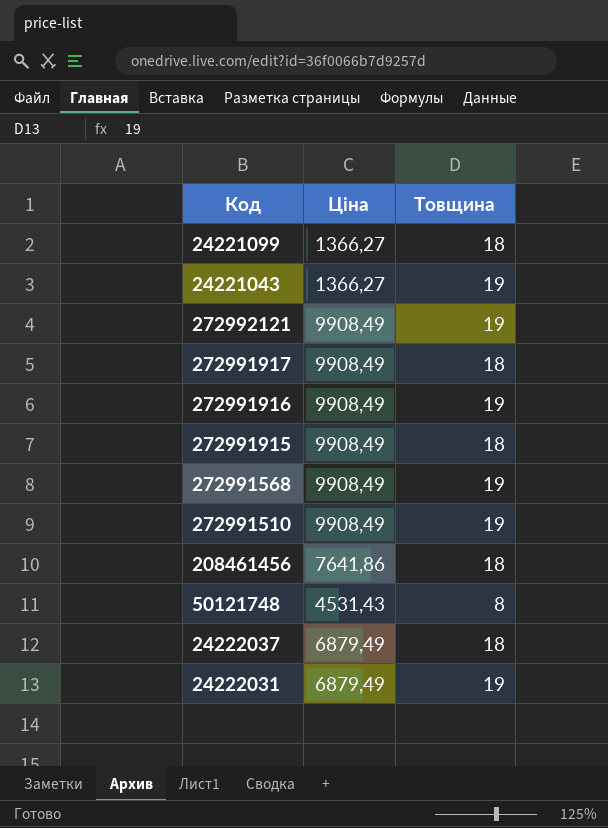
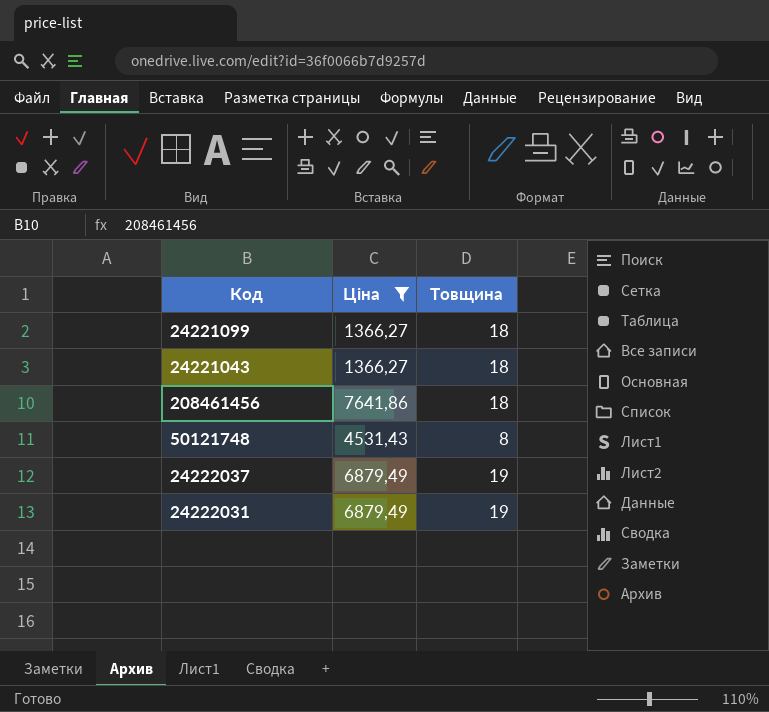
filter: none -> Ціна != 9908,49
24221043 | Товщина: 19 -> 18
24222037 | Товщина: 18 -> 19

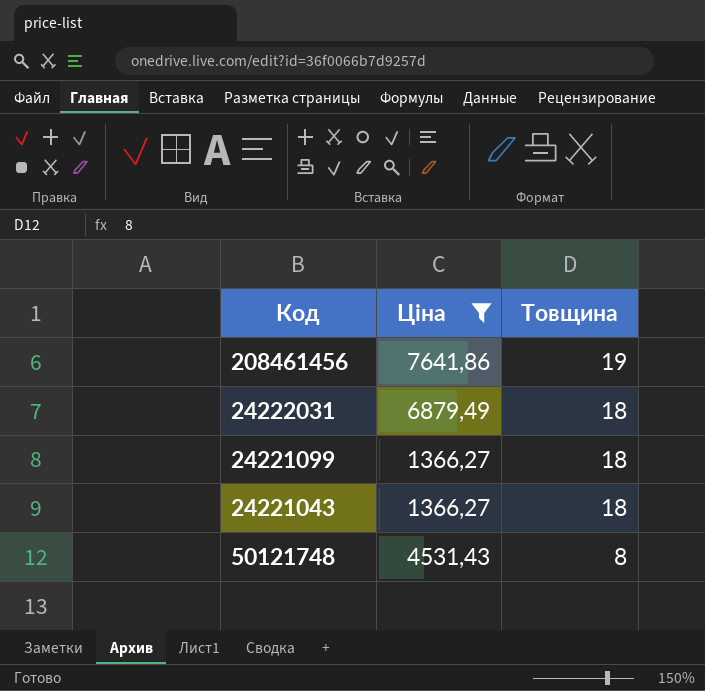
row order: none -> Товщина descending
row 24222037: 6879,49 | 19 -> none
208461456 | Товщина: 18 -> 19
24222031 | Товщина: 19 -> 18

